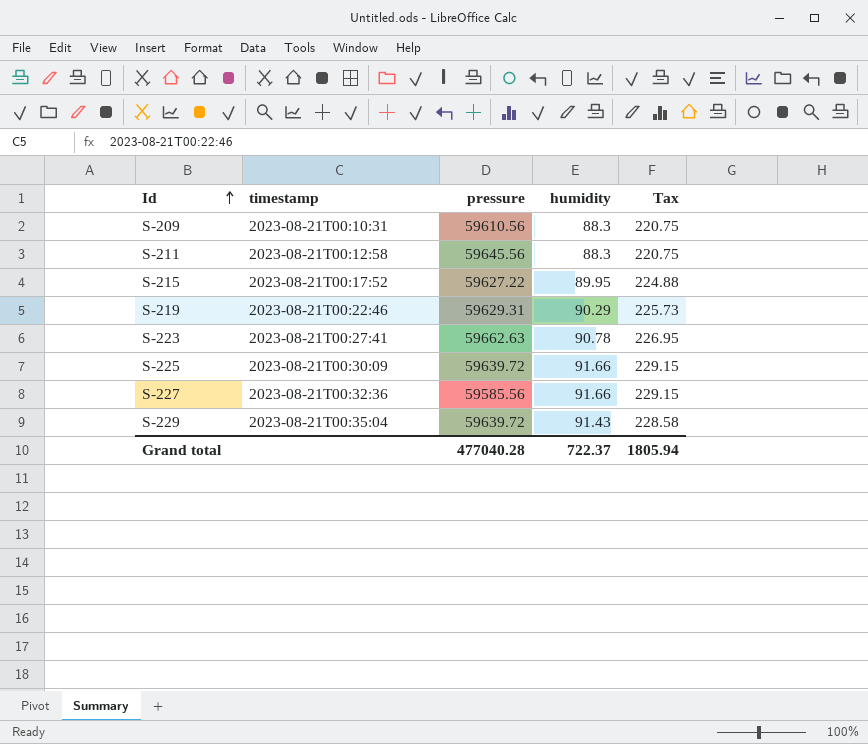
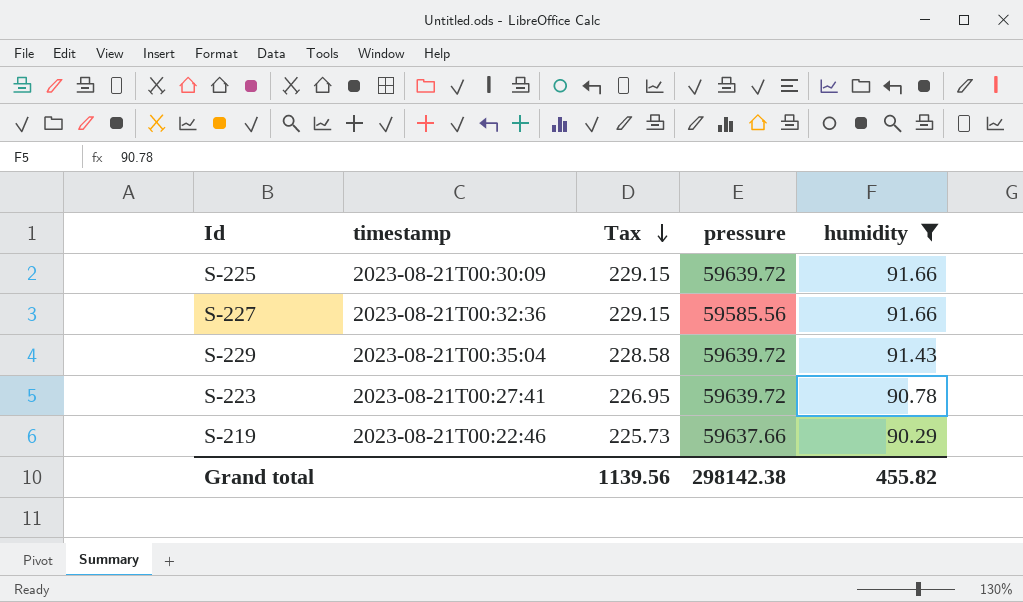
filter: none -> humidity >= 90.29
row order: Id ascending -> Tax descending
column Tax | position: 5 -> 3
S-223 | pressure: 59662.63 -> 59639.72
S-219 | pressure: 59629.31 -> 59637.66
Grand total | Tax: 1805.94 -> 1139.56
Grand total | pressure: 477040.28 -> 298142.38
Grand total | humidity: 722.37 -> 455.82

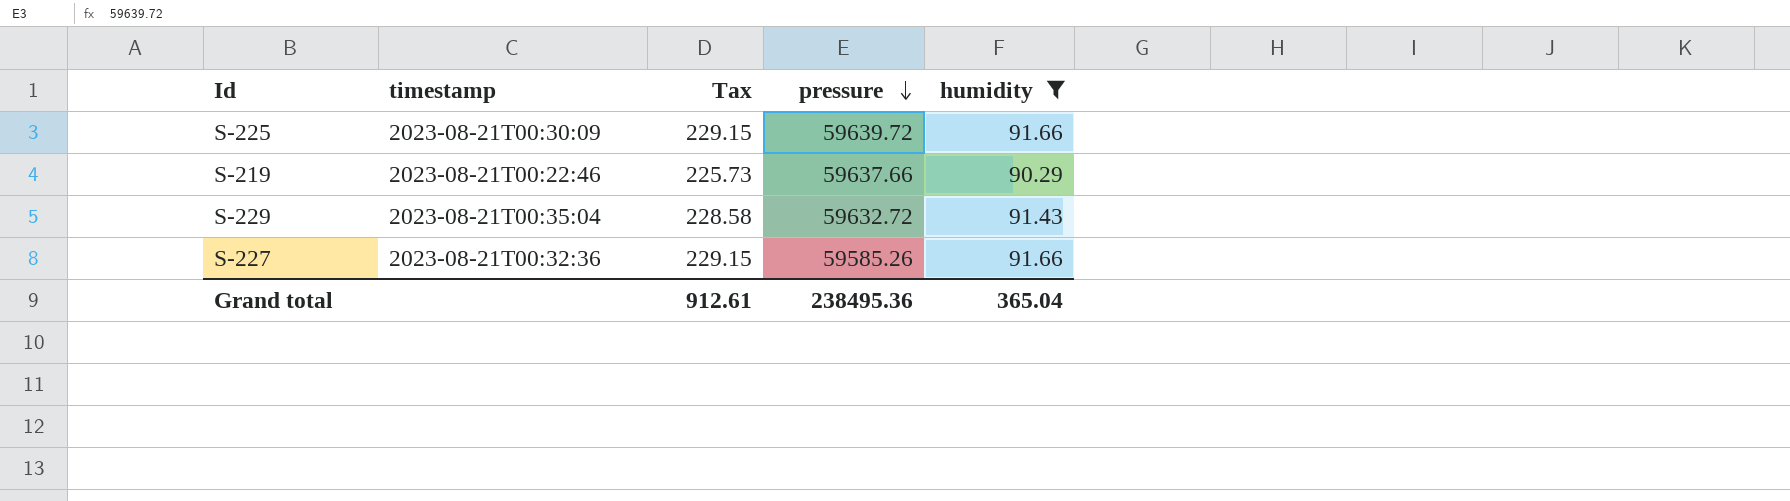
row order: Tax descending -> pressure descending
row S-223: 2023-08-21T00:27:41 | 226.95 | 59639.72 | 90.78 -> none
S-229 | pressure: 59639.72 -> 59632.72
S-227 | pressure: 59585.56 -> 59585.26
Grand total | Tax: 1139.56 -> 912.61
Grand total | pressure: 298142.38 -> 238495.36
Grand total | humidity: 455.82 -> 365.04

